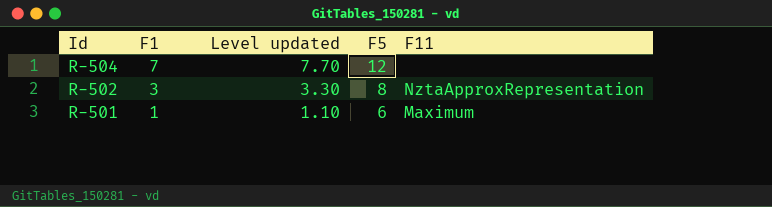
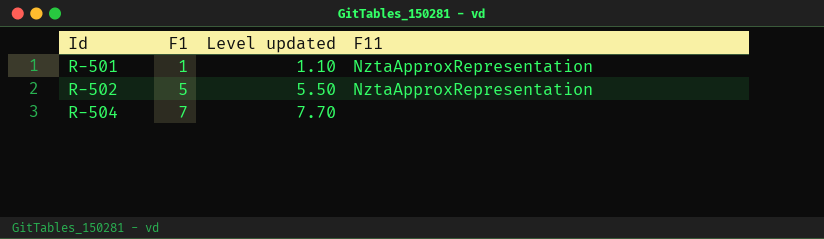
row order: Id descending -> Id ascending
column F5 | position: 4 -> none
R-501 | F11: Maximum -> NztaApproxRepresentation
R-502 | F1: 3 -> 5
R-502 | Level updated: 3.30 -> 5.50

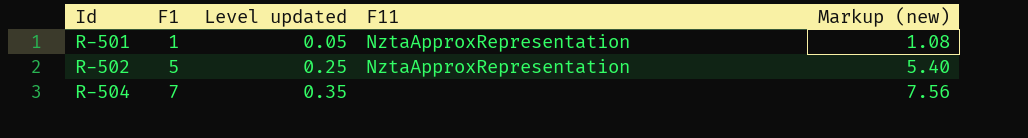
column Level updated | formula: [F1] * 1.1 -> [F1] * 0.05
column Markup (new) | formula: none -> [F1] * 1.08

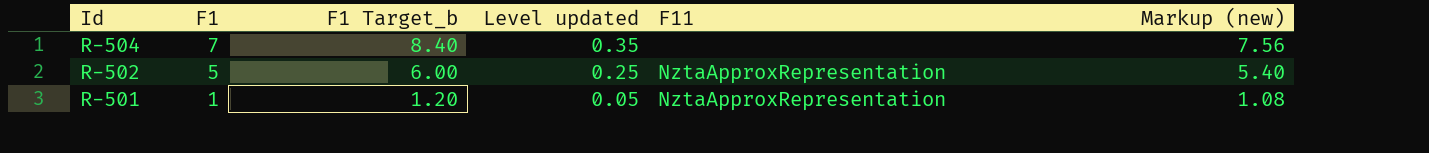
row order: Id ascending -> Id descending
column F1 Target_b | formula: none -> [F1] * 1.2

